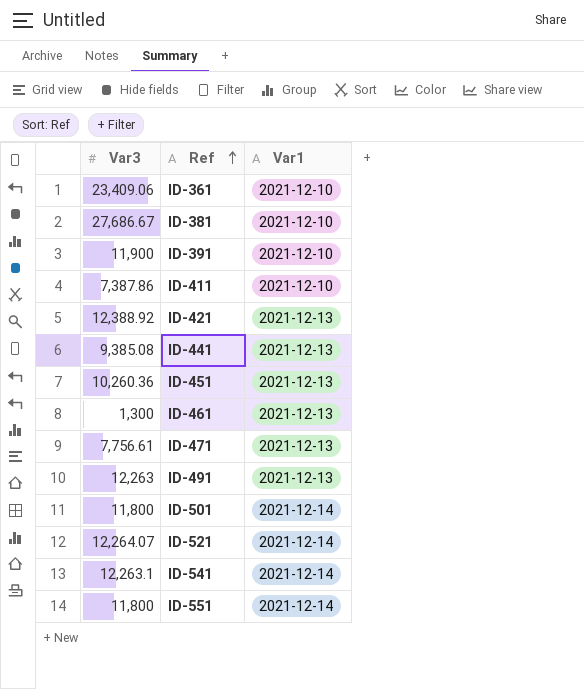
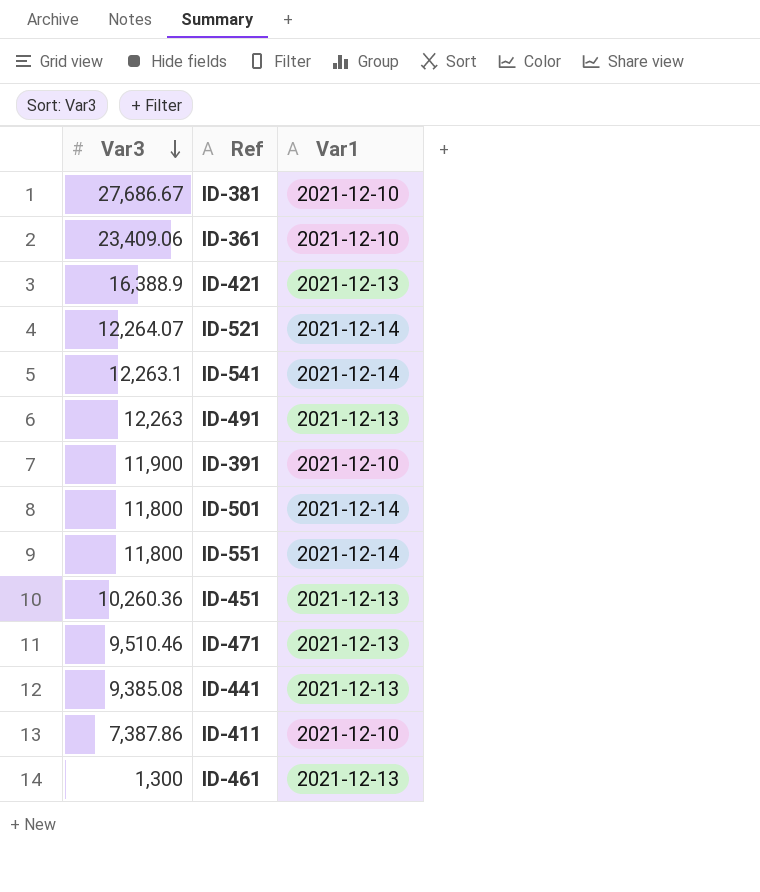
row order: Ref ascending -> Var3 descending
ID-421 | Var3: 12,388.92 -> 16,388.9
ID-471 | Var3: 7,756.61 -> 9,510.46

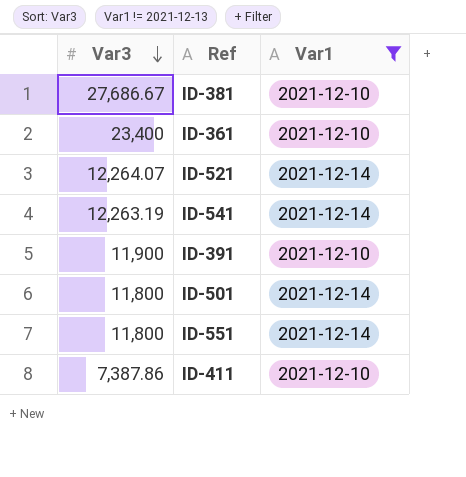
filter: none -> Var1 != 2021-12-13
ID-361 | Var3: 23,409.06 -> 23,400
ID-541 | Var3: 12,263.1 -> 12,263.19

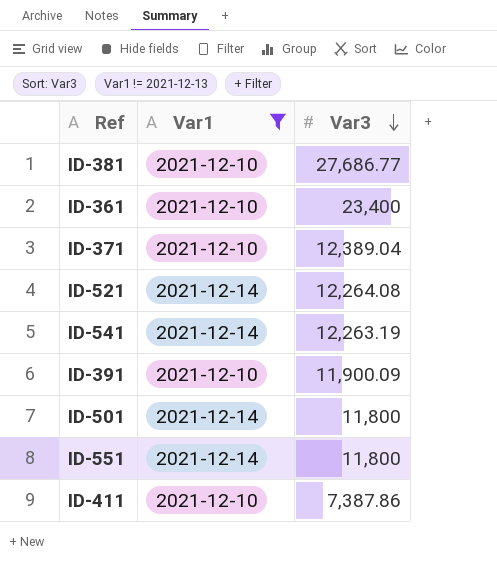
column Var3 | position: 1 -> 3
ID-381 | Var3: 27,686.67 -> 27,686.77
row ID-371: none -> 2021-12-10 | 12,389.04
ID-521 | Var3: 12,264.07 -> 12,264.08
ID-391 | Var3: 11,900 -> 11,900.09

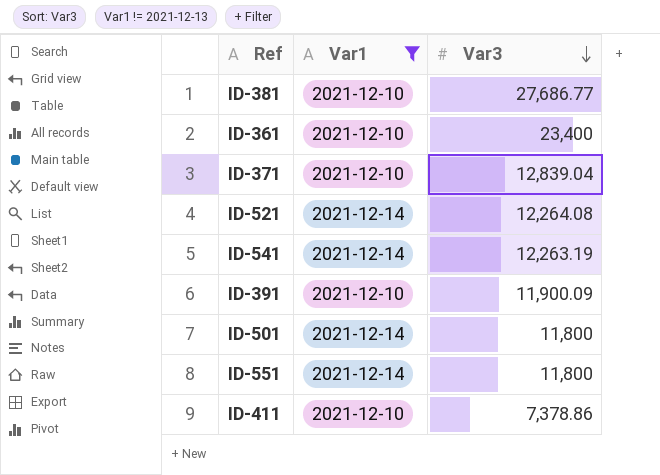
ID-371 | Var3: 12,389.04 -> 12,839.04
ID-411 | Var3: 7,387.86 -> 7,378.86

